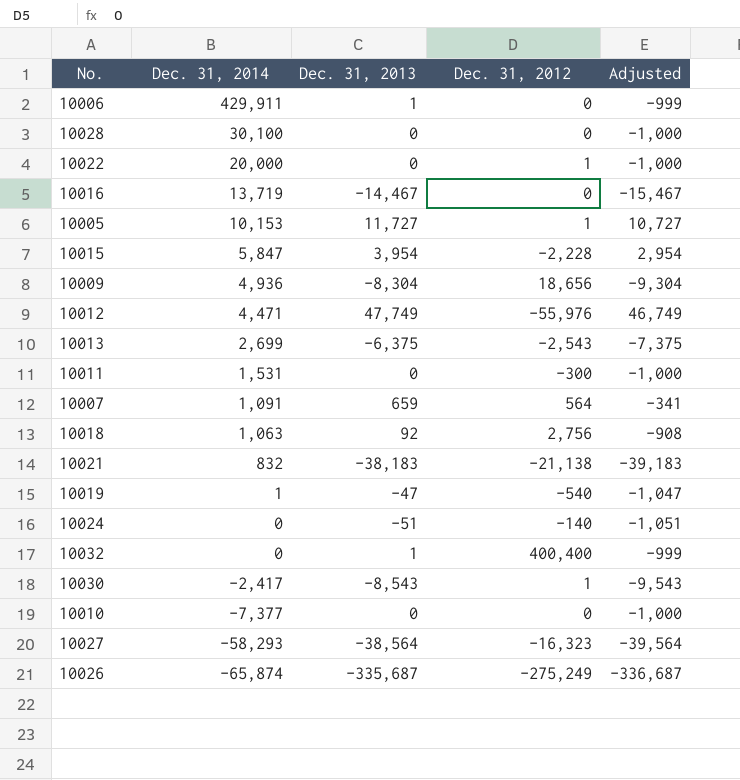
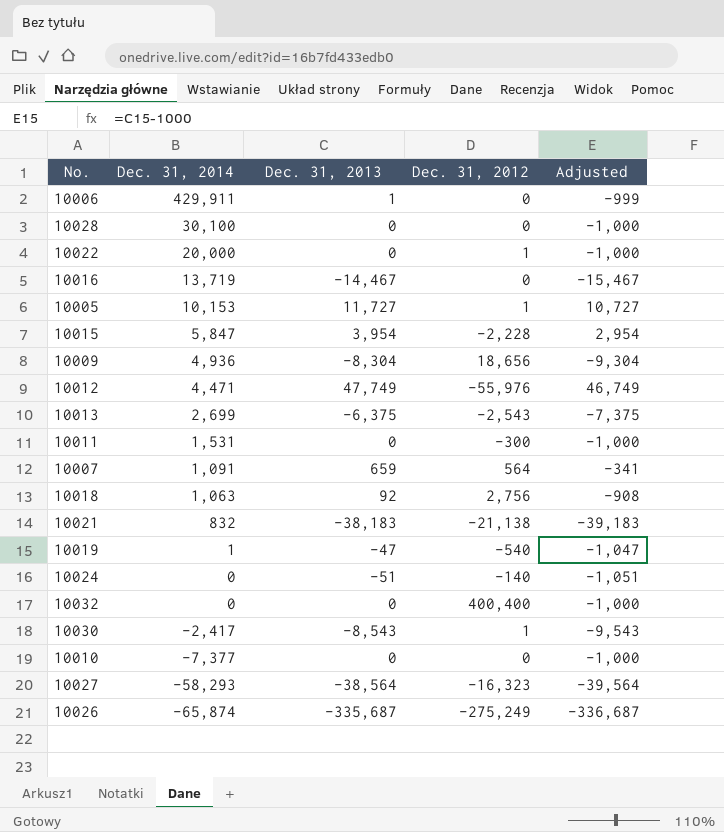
10032 | Dec. 31, 2013: 1 -> 0
10032 | Adjusted: -999 -> -1,000

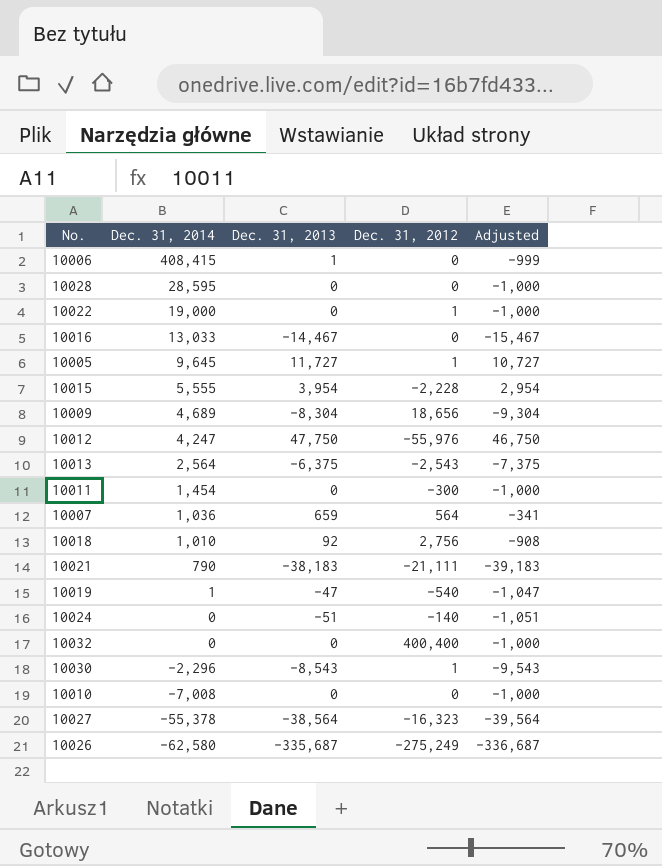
10006 | Dec. 31, 2014: 429,911 -> 408,415
10028 | Dec. 31, 2014: 30,100 -> 28,595
10022 | Dec. 31, 2014: 20,000 -> 19,000
10016 | Dec. 31, 2014: 13,719 -> 13,033
10005 | Dec. 31, 2014: 10,153 -> 9,645
10015 | Dec. 31, 2014: 5,847 -> 5,555
10009 | Dec. 31, 2014: 4,936 -> 4,689
10012 | Dec. 31, 2014: 4,471 -> 4,247
10012 | Dec. 31, 2013: 47,749 -> 47,750
10012 | Adjusted: 46,749 -> 46,750
10013 | Dec. 31, 2014: 2,699 -> 2,564
10011 | Dec. 31, 2014: 1,531 -> 1,454
10007 | Dec. 31, 2014: 1,091 -> 1,036
10018 | Dec. 31, 2014: 1,063 -> 1,010
10021 | Dec. 31, 2014: 832 -> 790
10021 | Dec. 31, 2012: -21,138 -> -21,111
10030 | Dec. 31, 2014: -2,417 -> -2,296
10010 | Dec. 31, 2014: -7,377 -> -7,008
10027 | Dec. 31, 2014: -58,293 -> -55,378
10026 | Dec. 31, 2014: -65,874 -> -62,580

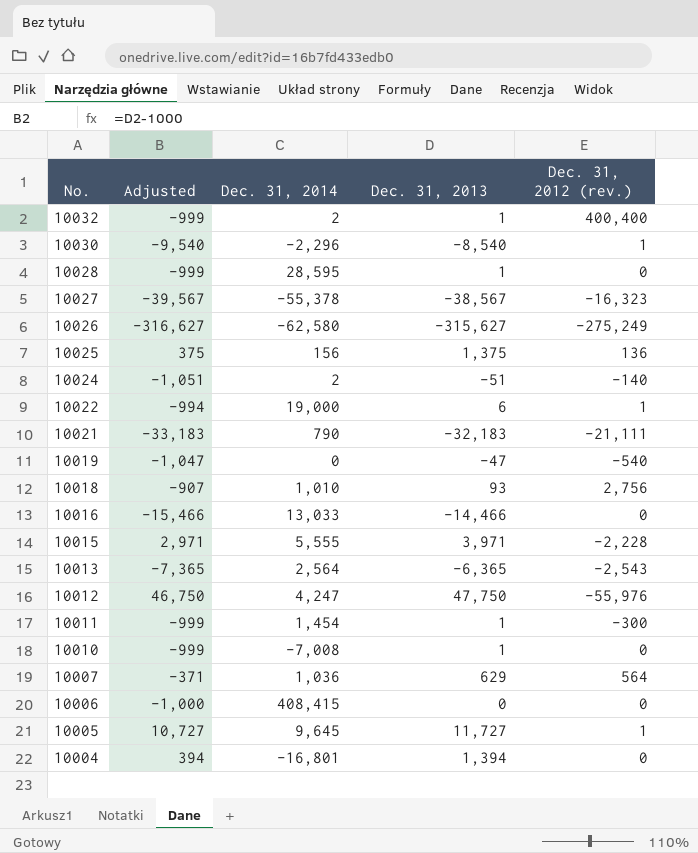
row order: Dec. 31, 2014 descending -> No. descending
column Adjusted | position: 5 -> 2
column name: Dec. 31, 2012 -> Dec. 31, 2012 (rev.)
row 10009: 4,689 | -8,304 | 18,656 | -9,304 -> none
10032 | Adjusted: -1,000 -> -999
10032 | Dec. 31, 2014: 0 -> 2
10032 | Dec. 31, 2013: 0 -> 1
10030 | Adjusted: -9,543 -> -9,540
10030 | Dec. 31, 2013: -8,543 -> -8,540
10028 | Adjusted: -1,000 -> -999
10028 | Dec. 31, 2013: 0 -> 1
10027 | Adjusted: -39,564 -> -39,567
10027 | Dec. 31, 2013: -38,564 -> -38,567
10026 | Adjusted: -336,687 -> -316,627
10026 | Dec. 31, 2013: -335,687 -> -315,627
row 10025: none -> 375 | 156 | 1,375 | 136
10024 | Dec. 31, 2014: 0 -> 2
10022 | Adjusted: -1,000 -> -994
10022 | Dec. 31, 2013: 0 -> 6
10021 | Adjusted: -39,183 -> -33,183
10021 | Dec. 31, 2013: -38,183 -> -32,183
10019 | Dec. 31, 2014: 1 -> 0
10018 | Adjusted: -908 -> -907
10018 | Dec. 31, 2013: 92 -> 93
10016 | Adjusted: -15,467 -> -15,466
10016 | Dec. 31, 2013: -14,467 -> -14,466
10015 | Adjusted: 2,954 -> 2,971
10015 | Dec. 31, 2013: 3,954 -> 3,971
10013 | Adjusted: -7,375 -> -7,365
10013 | Dec. 31, 2013: -6,375 -> -6,365
10011 | Adjusted: -1,000 -> -999
10011 | Dec. 31, 2013: 0 -> 1
10010 | Adjusted: -1,000 -> -999
10010 | Dec. 31, 2013: 0 -> 1
10007 | Adjusted: -341 -> -371
10007 | Dec. 31, 2013: 659 -> 629
10006 | Adjusted: -999 -> -1,000
10006 | Dec. 31, 2013: 1 -> 0
row 10004: none -> 394 | -16,801 | 1,394 | 0

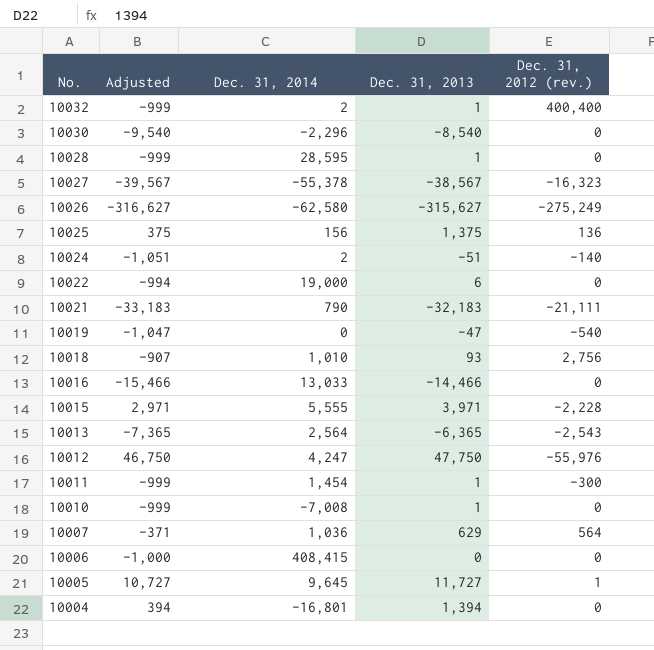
10030 | Dec. 31, 2012 (rev.): 1 -> 0
10022 | Dec. 31, 2012 (rev.): 1 -> 0

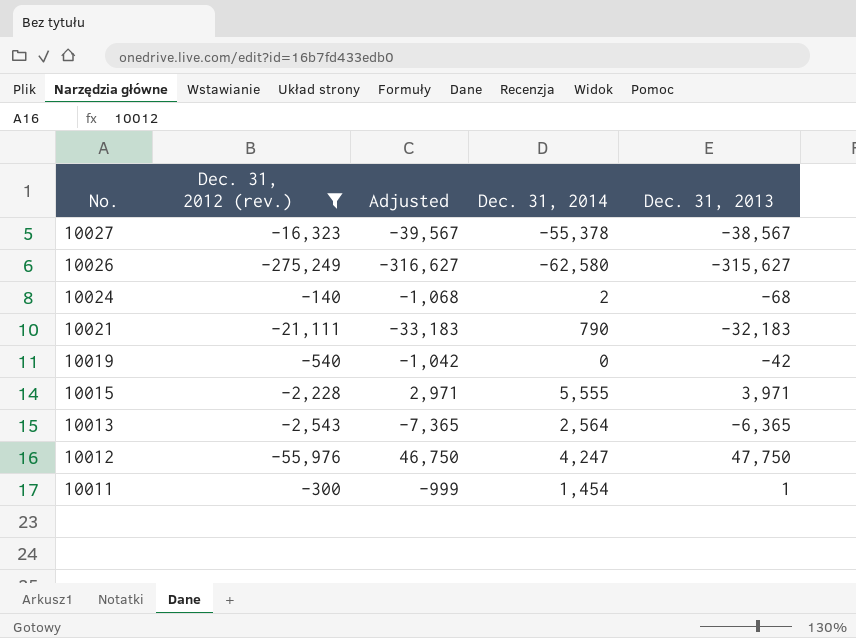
filter: none -> Dec. 31, 2012 (rev.) <= -140
column Dec. 31, 2012 (rev.) | position: 5 -> 2
10024 | Adjusted: -1,051 -> -1,068
10024 | Dec. 31, 2013: -51 -> -68
10019 | Adjusted: -1,047 -> -1,042
10019 | Dec. 31, 2013: -47 -> -42

